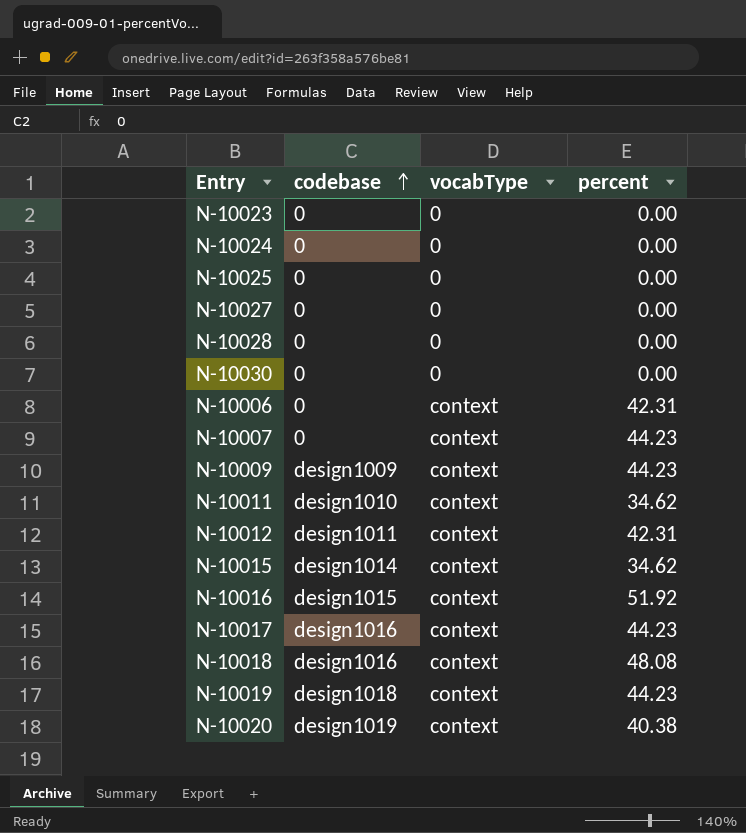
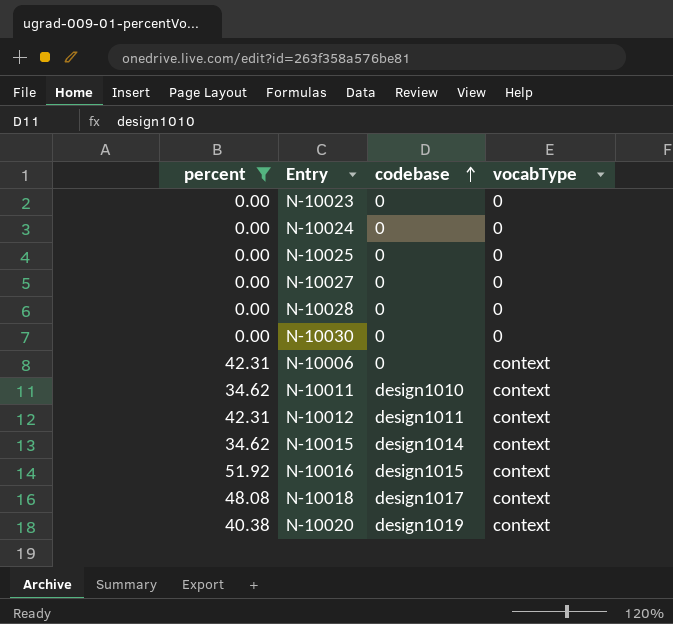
filter: none -> percent != 44.23
column percent | position: 4 -> 1
N-10018 | codebase: design1016 -> design1017

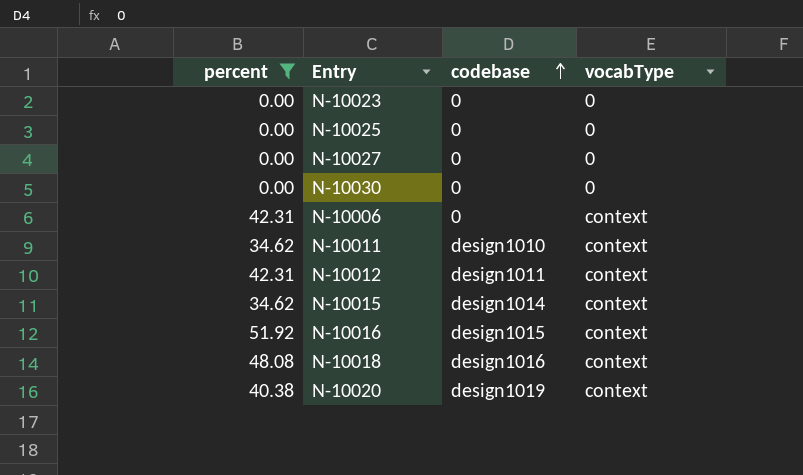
row N-10024: 0.00 | 0 | 0 -> none
row N-10028: 0.00 | 0 | 0 -> none
N-10018 | codebase: design1017 -> design1016

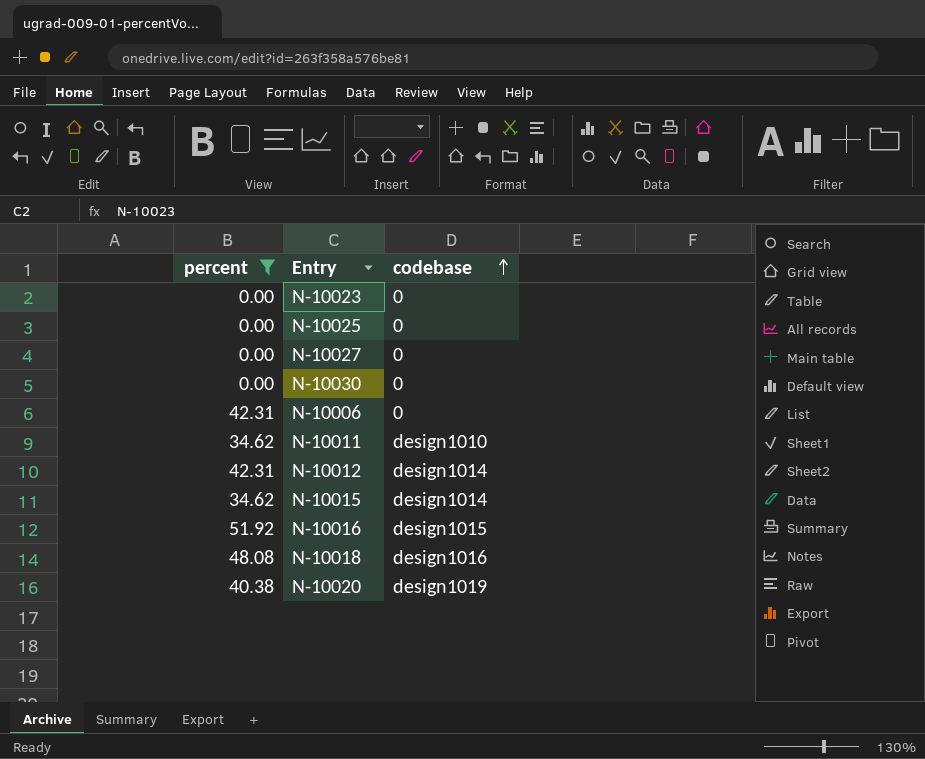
column vocabType | position: 4 -> none
N-10012 | codebase: design1011 -> design1014

